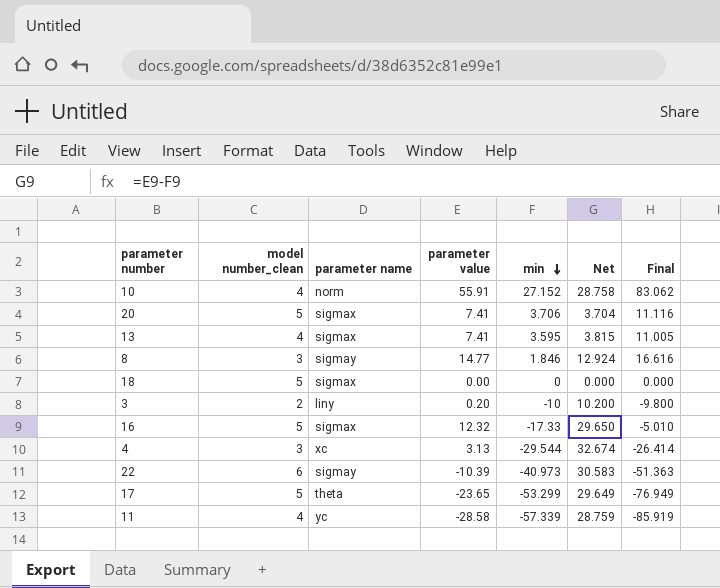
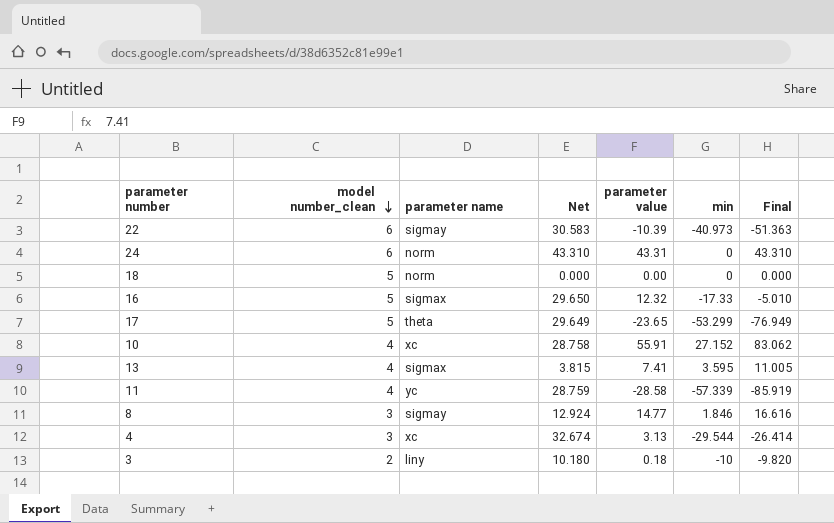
row order: min descending -> model number_clean descending
column Net | position: 6 -> 4
row 20: 5 | sigmax | 7.41 | 3.706 | 3.704 | 11.116 -> none
row 24: none -> 6 | norm | 43.310 | 43.31 | 0 | 43.310
18 | parameter name: sigmax -> norm
10 | parameter name: norm -> xc
3 | Net: 10.200 -> 10.180
3 | parameter value: 0.20 -> 0.18
3 | Final: -9.800 -> -9.820

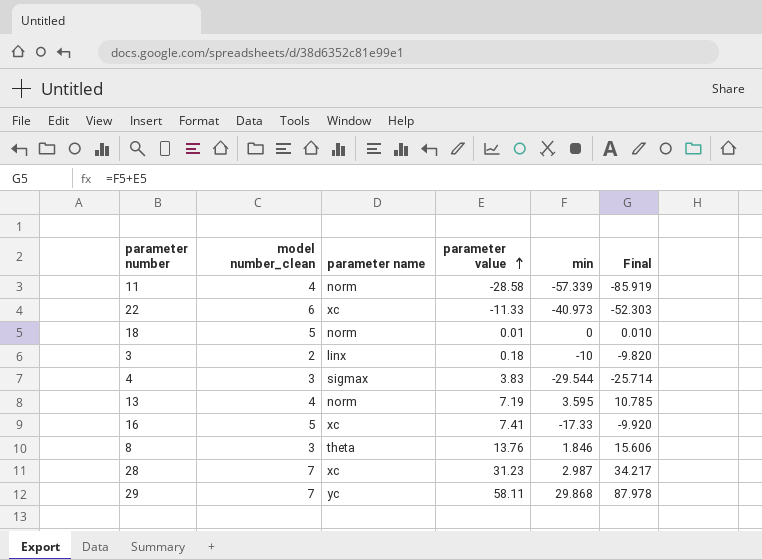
row order: model number_clean descending -> parameter value ascending
column Net | formula: [parameter value] - [min] -> none
row 24: 6 | norm | 43.310 | 43.31 | 0 | 43.310 -> none
row 17: 5 | theta | 29.649 | -23.65 | -53.299 | -76.949 -> none
row 10: 4 | xc | 28.758 | 55.91 | 27.152 | 83.062 -> none
11 | parameter name: yc -> norm
22 | parameter name: sigmay -> xc
22 | parameter value: -10.39 -> -11.33
22 | Final: -51.363 -> -52.303
18 | parameter value: 0.00 -> 0.01
18 | Final: 0.000 -> 0.010
3 | parameter name: liny -> linx
4 | parameter name: xc -> sigmax
4 | parameter value: 3.13 -> 3.83
4 | Final: -26.414 -> -25.714
13 | parameter name: sigmax -> norm
13 | parameter value: 7.41 -> 7.19
13 | Final: 11.005 -> 10.785
16 | parameter name: sigmax -> xc
16 | parameter value: 12.32 -> 7.41
16 | Final: -5.010 -> -9.920
8 | parameter name: sigmay -> theta
8 | parameter value: 14.77 -> 13.76
8 | Final: 16.616 -> 15.606
row 28: none -> 7 | xc | 31.23 | 2.987 | 34.217
row 29: none -> 7 | yc | 58.11 | 29.868 | 87.978

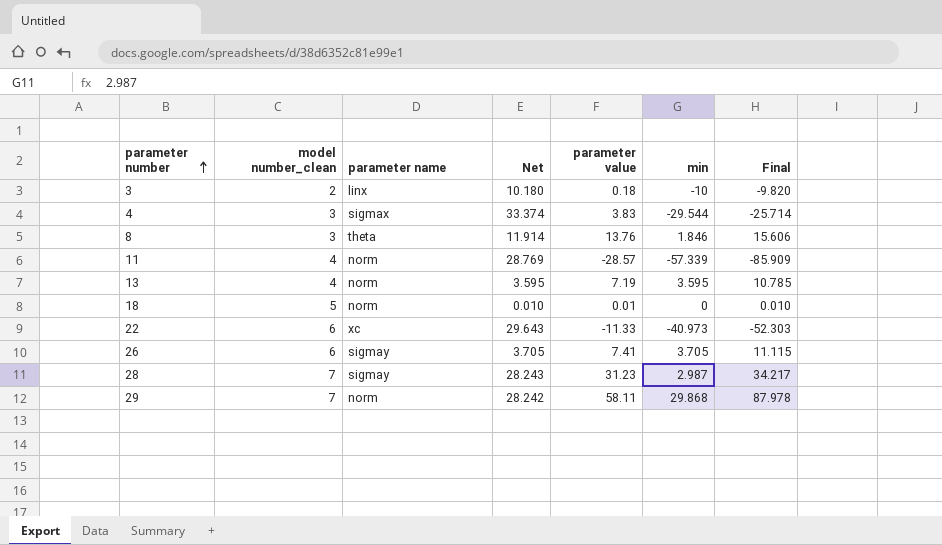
row order: parameter value ascending -> parameter number ascending
column Net | formula: none -> [parameter value] - [min]
row 16: 5 | xc | 7.41 | -17.33 | -9.920 -> none
11 | parameter value: -28.58 -> -28.57
11 | Final: -85.919 -> -85.909
row 26: none -> 6 | sigmay | 3.705 | 7.41 | 3.705 | 11.115
28 | parameter name: xc -> sigmay
29 | parameter name: yc -> norm

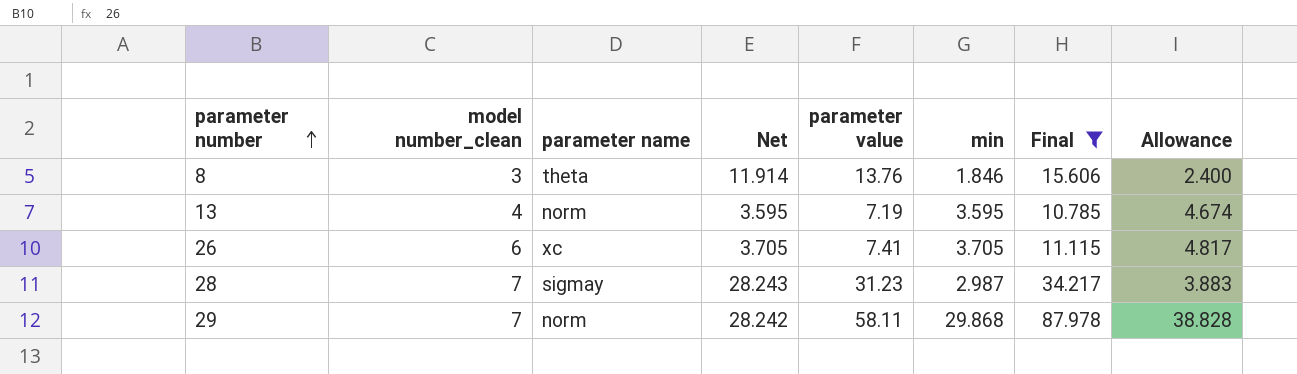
filter: none -> Final >= 10.785
column Allowance | formula: none -> [min] * 1.3
26 | parameter name: sigmay -> xc

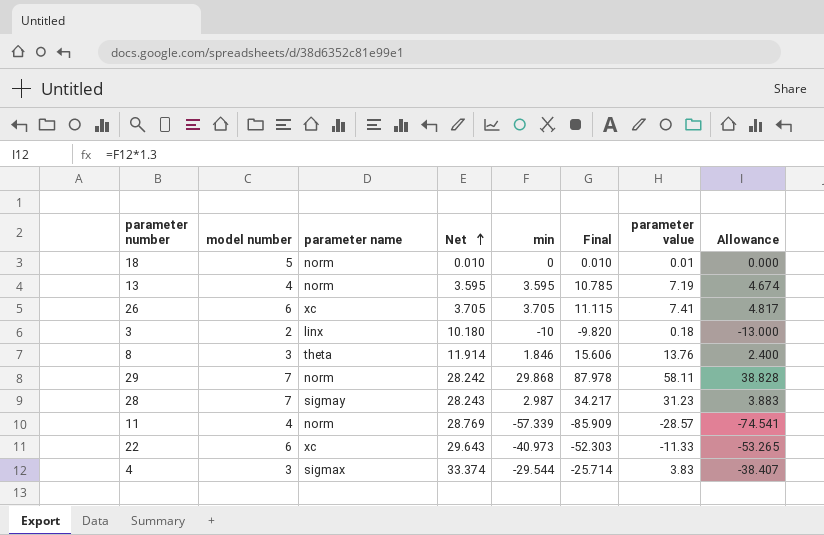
filter: Final >= 10.785 -> none
row order: parameter number ascending -> Net ascending
column name: model number_clean -> model number
column parameter value | position: 5 -> 7

